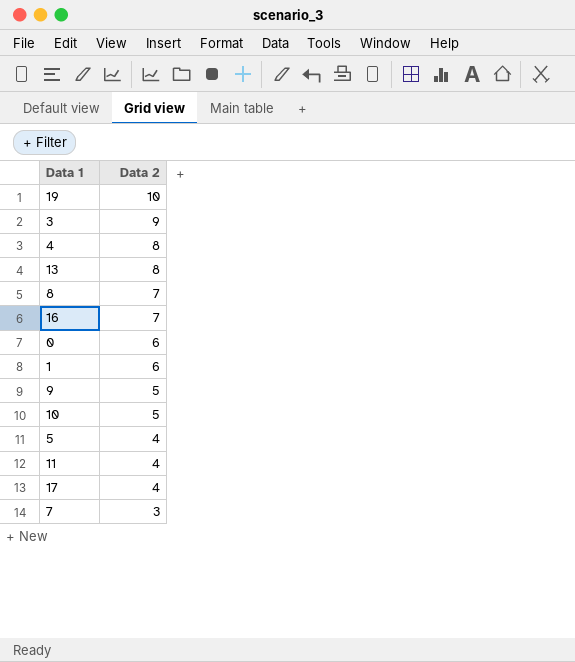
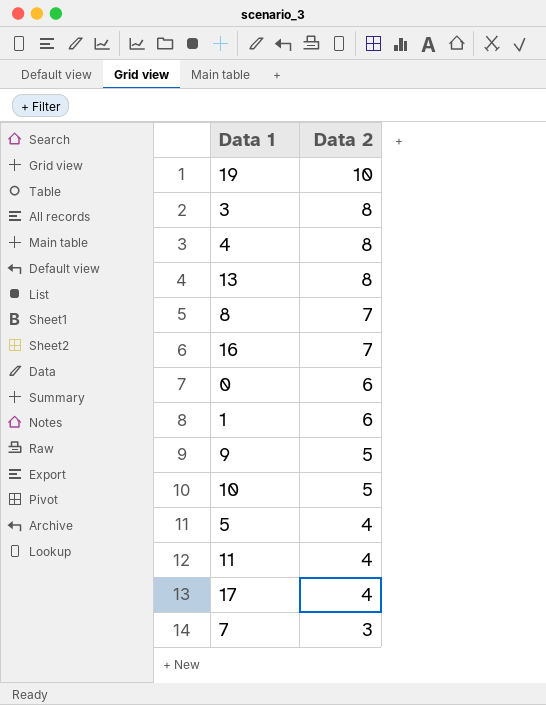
3 | Data 2: 9 -> 8

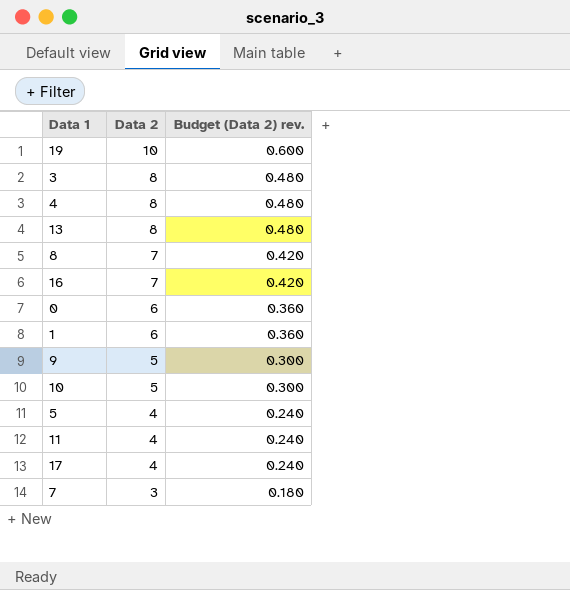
column Budget (Data 2) rev. | formula: none -> [Data 2] * 0.06

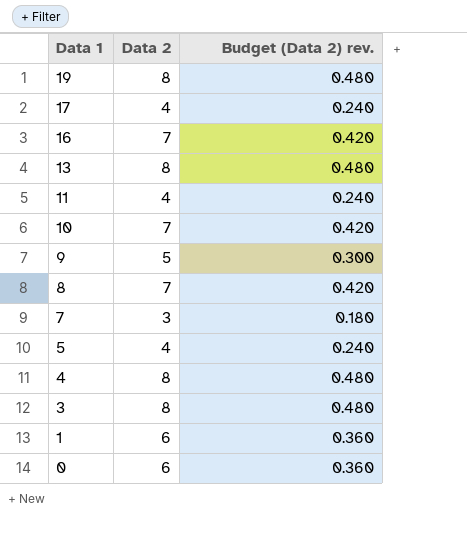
row order: Data 2 descending -> Data 1 descending
19 | Data 2: 10 -> 8
19 | Budget (Data 2) rev.: 0.600 -> 0.480
10 | Data 2: 5 -> 7
10 | Budget (Data 2) rev.: 0.300 -> 0.420

